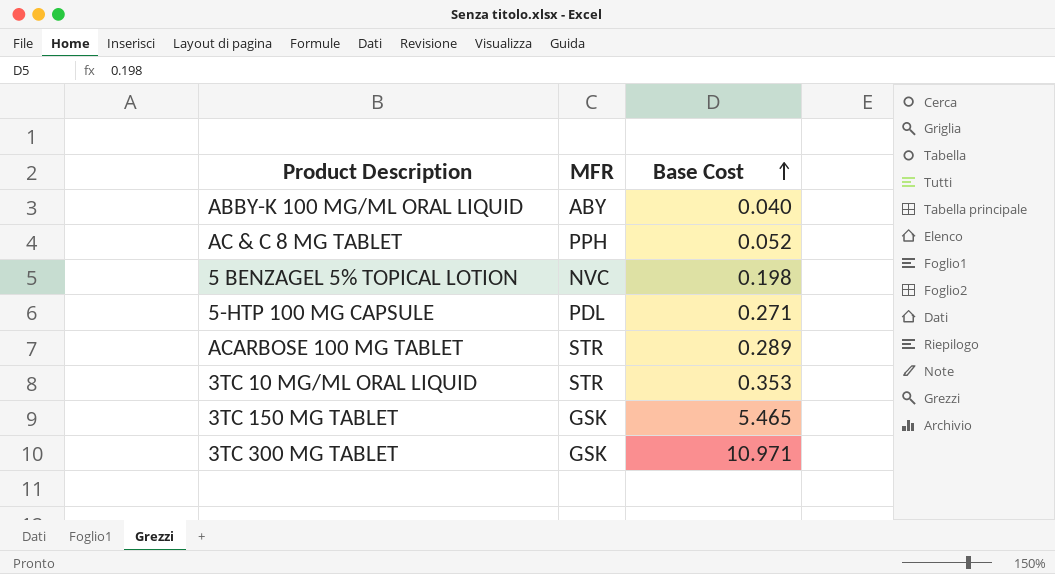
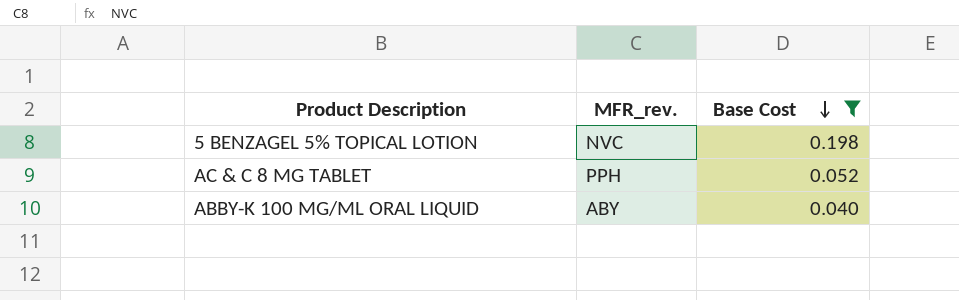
filter: none -> Base Cost <= 0.198
row order: Base Cost ascending -> Base Cost descending
column name: MFR -> MFR_rev.

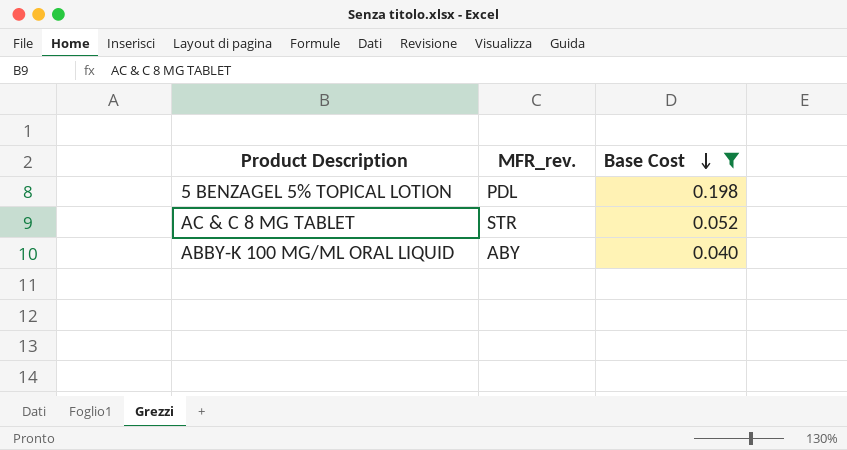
5 BENZAGEL 5% TOPICAL LOTION | MFR_rev.: NVC -> PDL
AC & C 8 MG TABLET | MFR_rev.: PPH -> STR

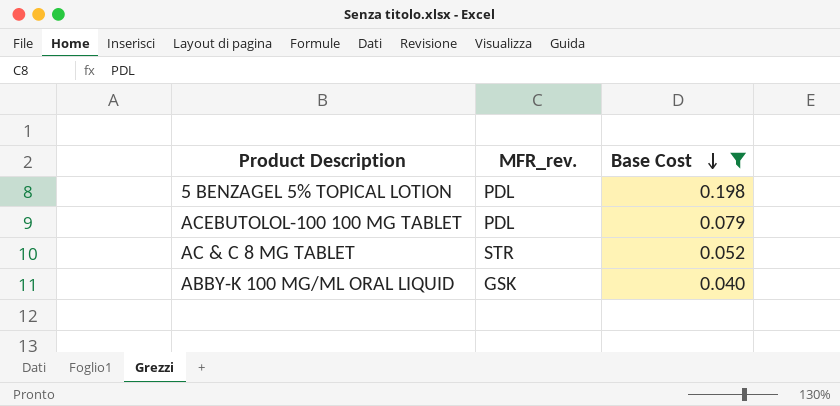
row ACEBUTOLOL-100 100 MG TABLET: none -> PDL | 0.079
ABBY-K 100 MG/ML ORAL LIQUID | MFR_rev.: ABY -> GSK

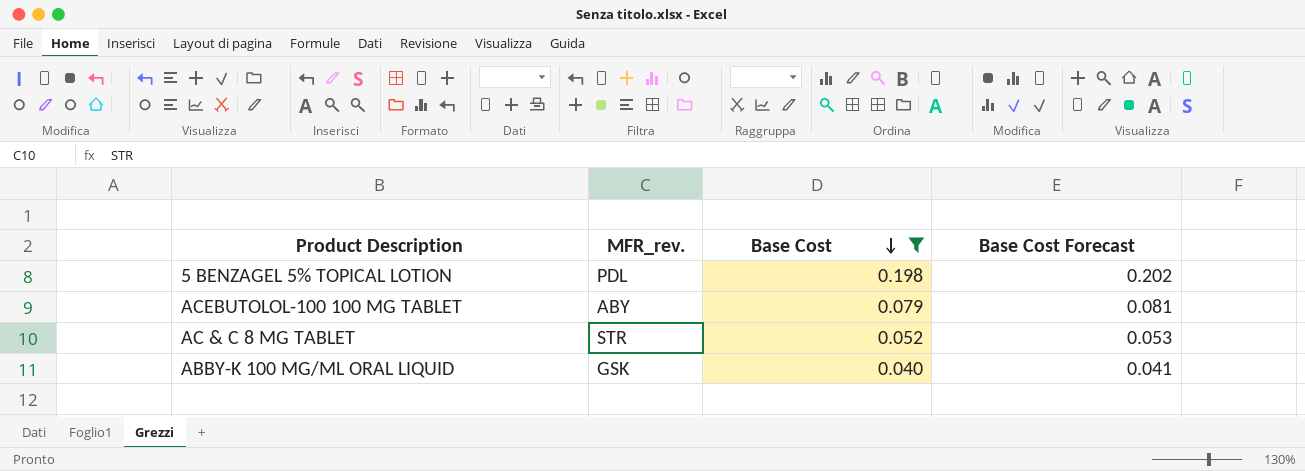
column Base Cost Forecast | formula: none -> [Base Cost] * 1.02
ACEBUTOLOL-100 100 MG TABLET | MFR_rev.: PDL -> ABY

